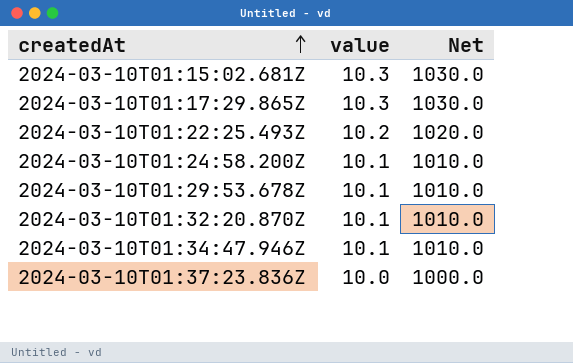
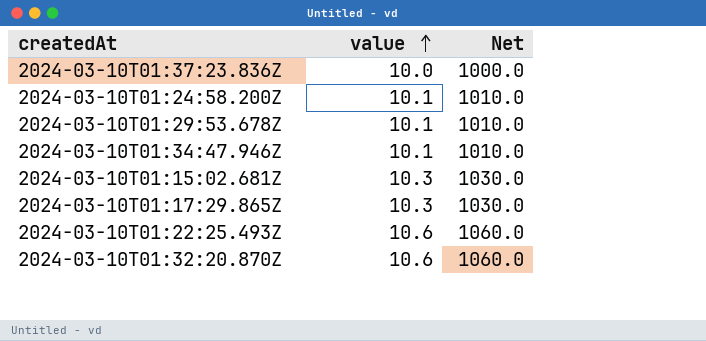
row order: createdAt ascending -> value ascending
2024-03-10T01:22:25.493Z | value: 10.2 -> 10.6
2024-03-10T01:22:25.493Z | Net: 1020.0 -> 1060.0
2024-03-10T01:32:20.870Z | value: 10.1 -> 10.6
2024-03-10T01:32:20.870Z | Net: 1010.0 -> 1060.0

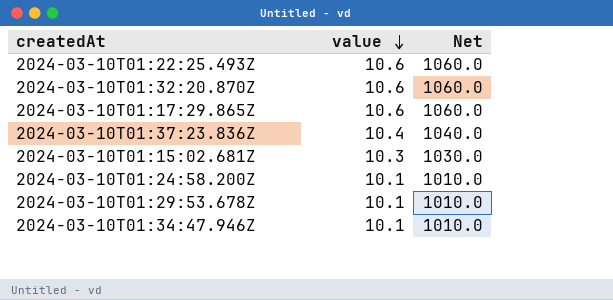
row order: value ascending -> value descending
2024-03-10T01:17:29.865Z | value: 10.3 -> 10.6
2024-03-10T01:17:29.865Z | Net: 1030.0 -> 1060.0
2024-03-10T01:37:23.836Z | value: 10.0 -> 10.4
2024-03-10T01:37:23.836Z | Net: 1000.0 -> 1040.0

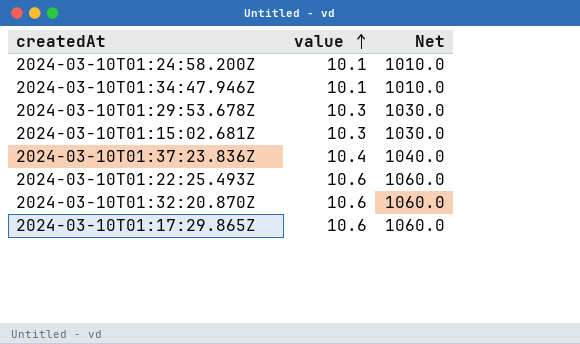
row order: value descending -> value ascending
2024-03-10T01:29:53.678Z | value: 10.1 -> 10.3
2024-03-10T01:29:53.678Z | Net: 1010.0 -> 1030.0

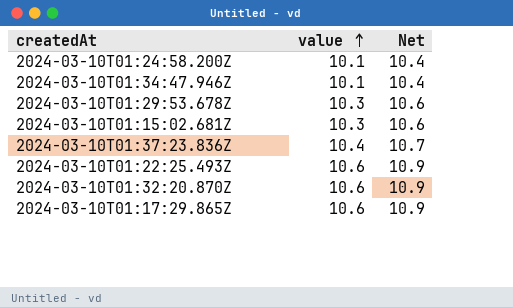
column Net | formula: [value] * 100 -> [value] * 1.03

